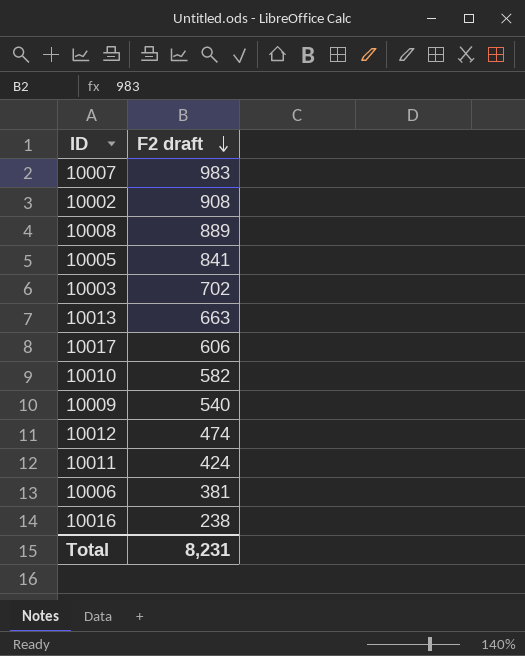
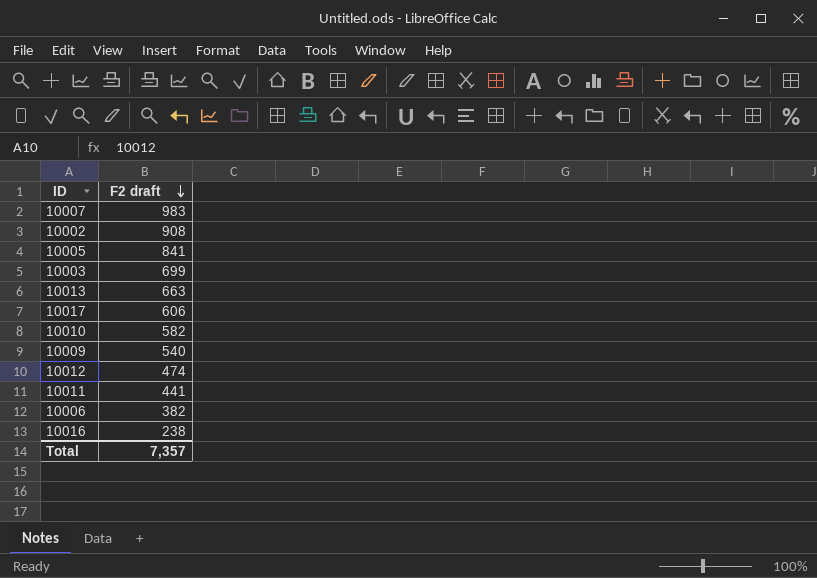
row 10008: 889 -> none
10003 | F2 draft: 702 -> 699
10011 | F2 draft: 424 -> 441
10006 | F2 draft: 381 -> 382
Total | F2 draft: 8,231 -> 7,357

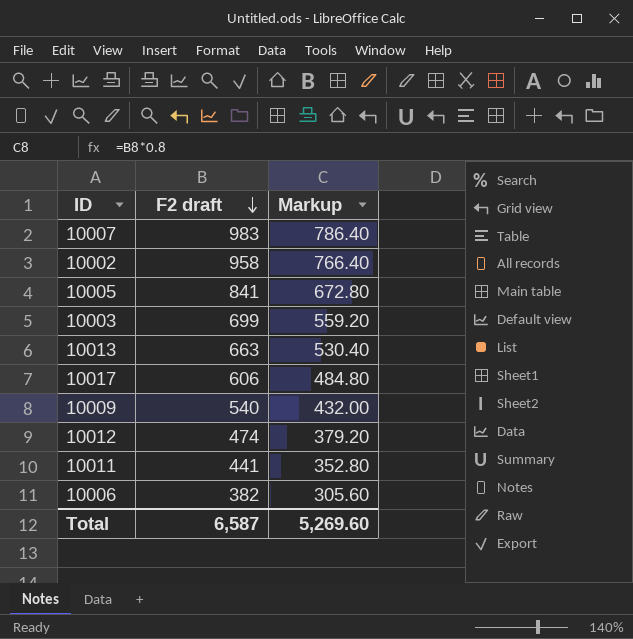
column Markup | formula: none -> [F2 draft] * 0.8
row 10010: 582 -> none
row 10016: 238 -> none
10002 | F2 draft: 908 -> 958
Total | F2 draft: 7,357 -> 6,587

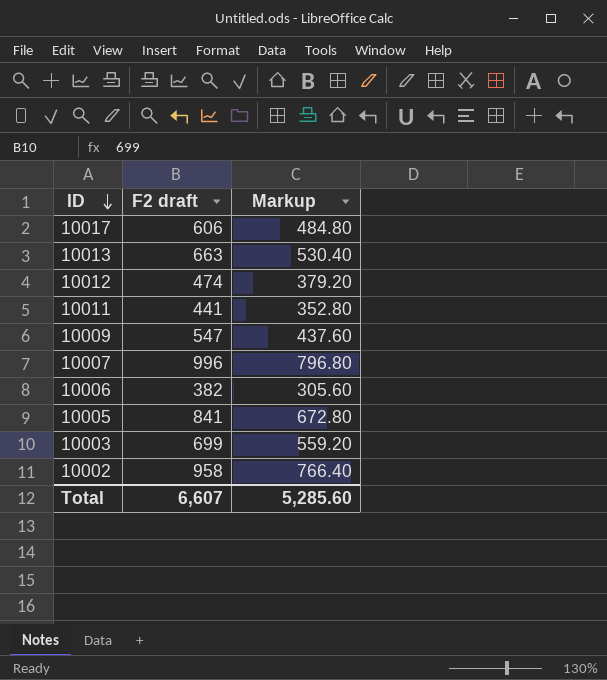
row order: F2 draft descending -> ID descending
10009 | F2 draft: 540 -> 547
10009 | Markup: 432.00 -> 437.60
10007 | F2 draft: 983 -> 996
10007 | Markup: 786.40 -> 796.80
Total | F2 draft: 6,587 -> 6,607
Total | Markup: 5,269.60 -> 5,285.60

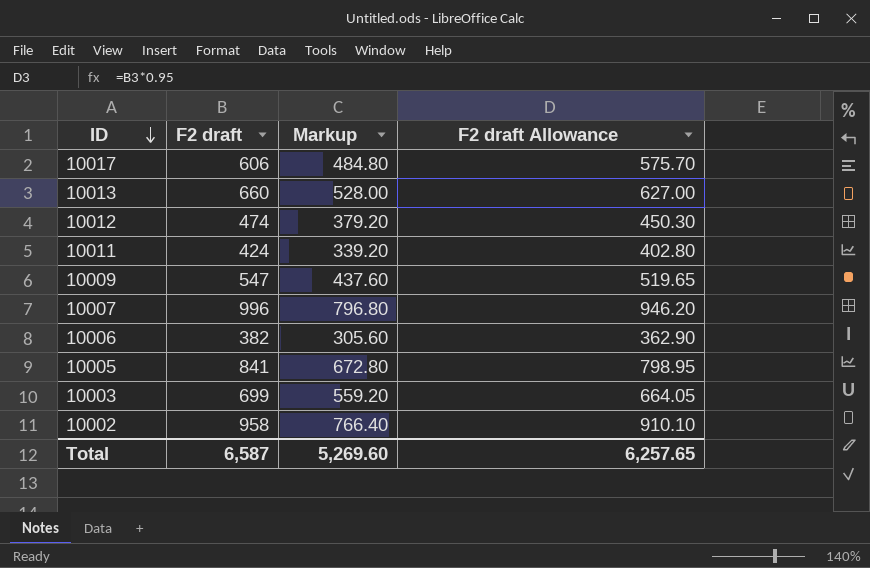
column F2 draft Allowance | formula: none -> [F2 draft] * 0.95
10013 | F2 draft: 663 -> 660
10013 | Markup: 530.40 -> 528.00
10011 | F2 draft: 441 -> 424
10011 | Markup: 352.80 -> 339.20
Total | F2 draft: 6,607 -> 6,587
Total | Markup: 5,285.60 -> 5,269.60

